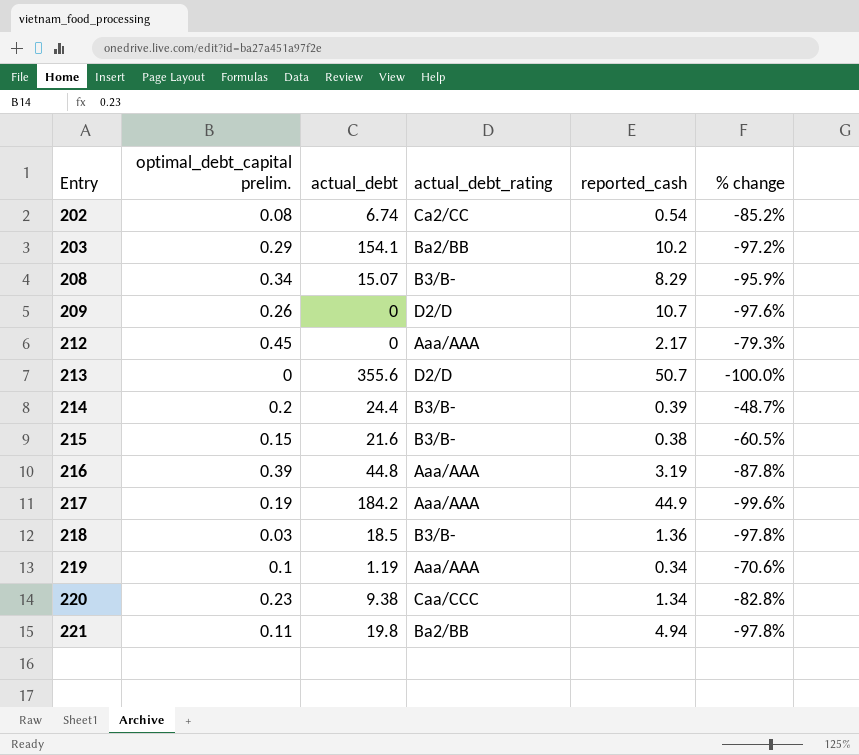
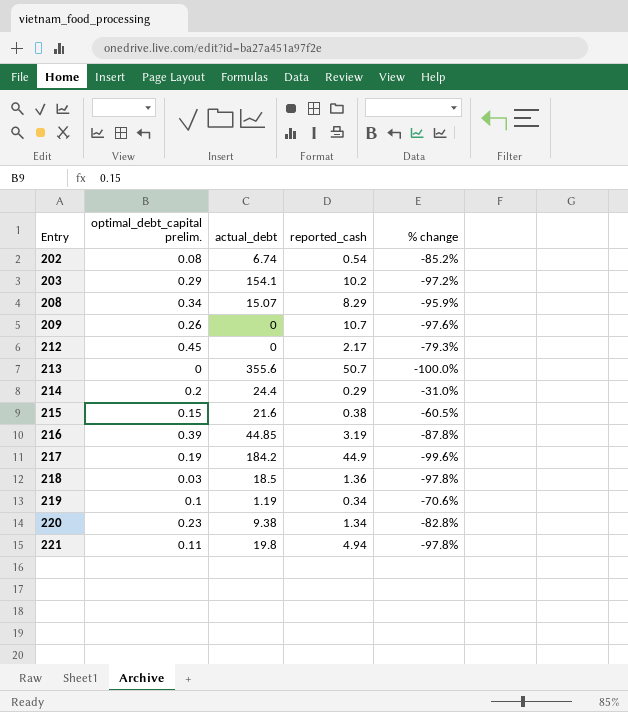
column actual_debt_rating | position: 4 -> none
214 | reported_cash: 0.39 -> 0.29
214 | % change: -48.7% -> -31.0%
216 | actual_debt: 44.8 -> 44.85

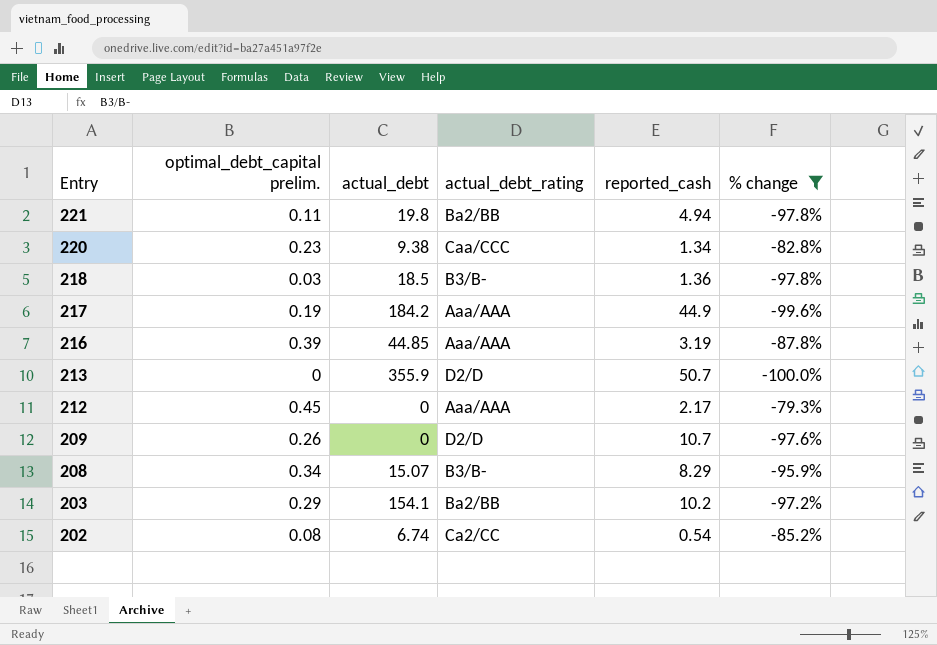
filter: none -> % change <= -79.3%
row order: Entry ascending -> Entry descending
column actual_debt_rating | position: none -> 4
213 | actual_debt: 355.6 -> 355.9

